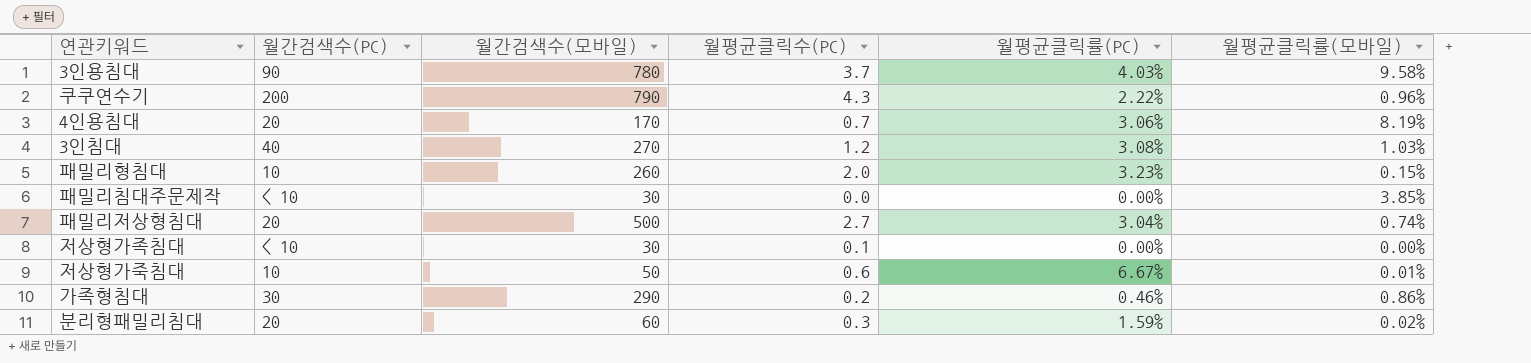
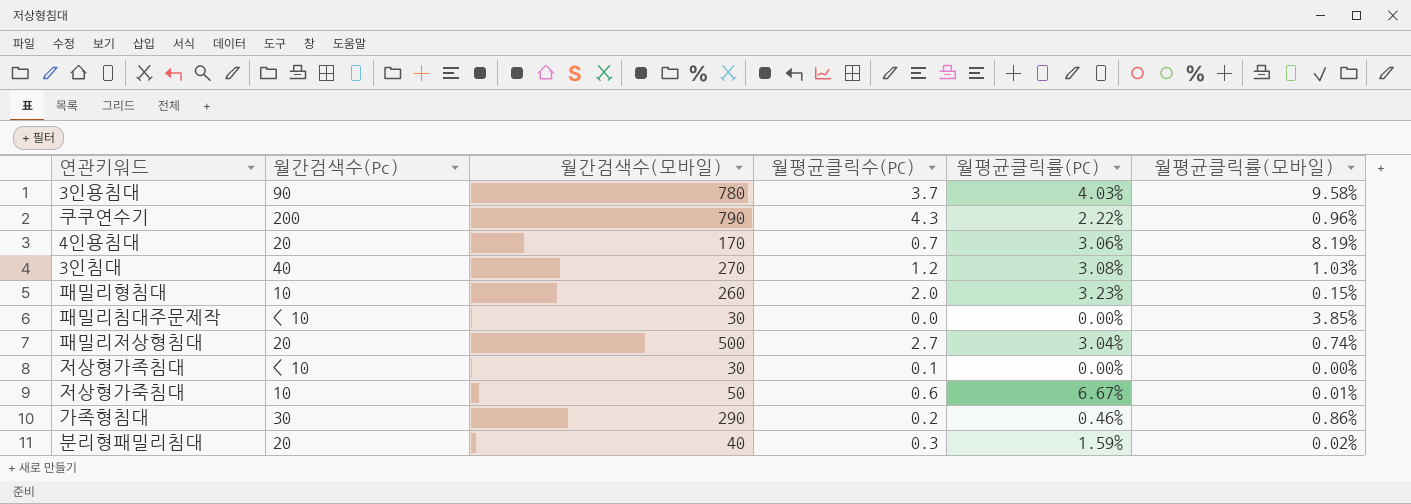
column name: 월간검색수(PC) -> 월간검색수(Pc)
분리형패밀리침대 | 월간검색수(모바일): 60 -> 40

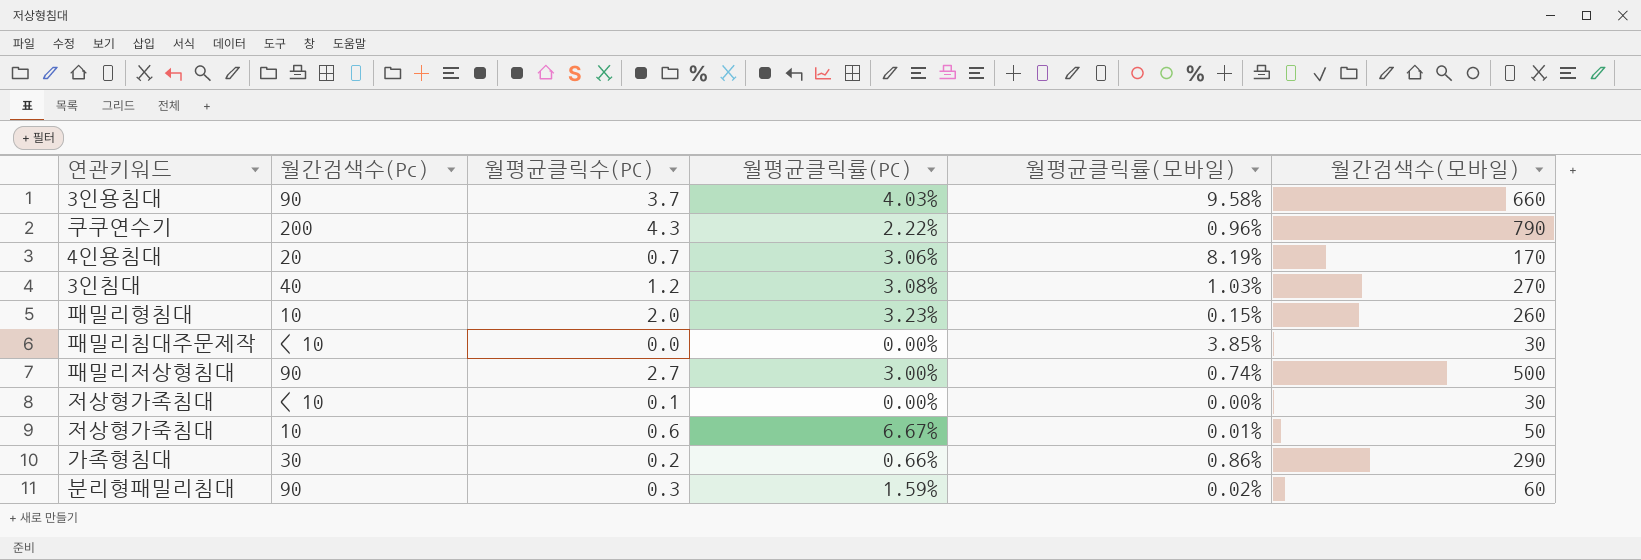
column 월간검색수(모바일) | position: 3 -> 6
3인용침대 | 월간검색수(모바일): 780 -> 660
패밀리저상형침대 | 월간검색수(Pc): 20 -> 90
패밀리저상형침대 | 월평균클릭률(PC): 3.04% -> 3.00%
가족형침대 | 월평균클릭률(PC): 0.46% -> 0.66%
분리형패밀리침대 | 월간검색수(Pc): 20 -> 90
분리형패밀리침대 | 월간검색수(모바일): 40 -> 60

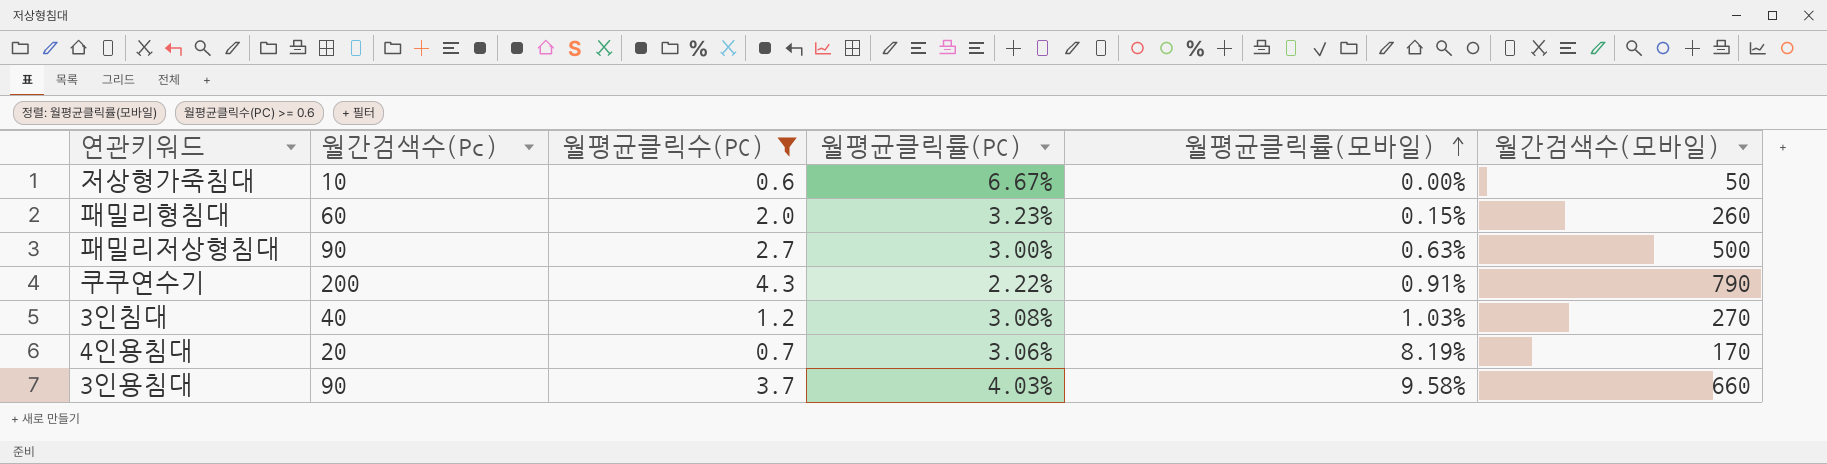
filter: none -> 월평균클릭수(PC) >= 0.6
row order: none -> 월평균클릭률(모바일) ascending
저상형가죽침대 | 월평균클릭률(모바일): 0.01% -> 0.00%
패밀리형침대 | 월간검색수(Pc): 10 -> 60
패밀리저상형침대 | 월평균클릭률(모바일): 0.74% -> 0.63%
쿠쿠연수기 | 월평균클릭률(모바일): 0.96% -> 0.91%

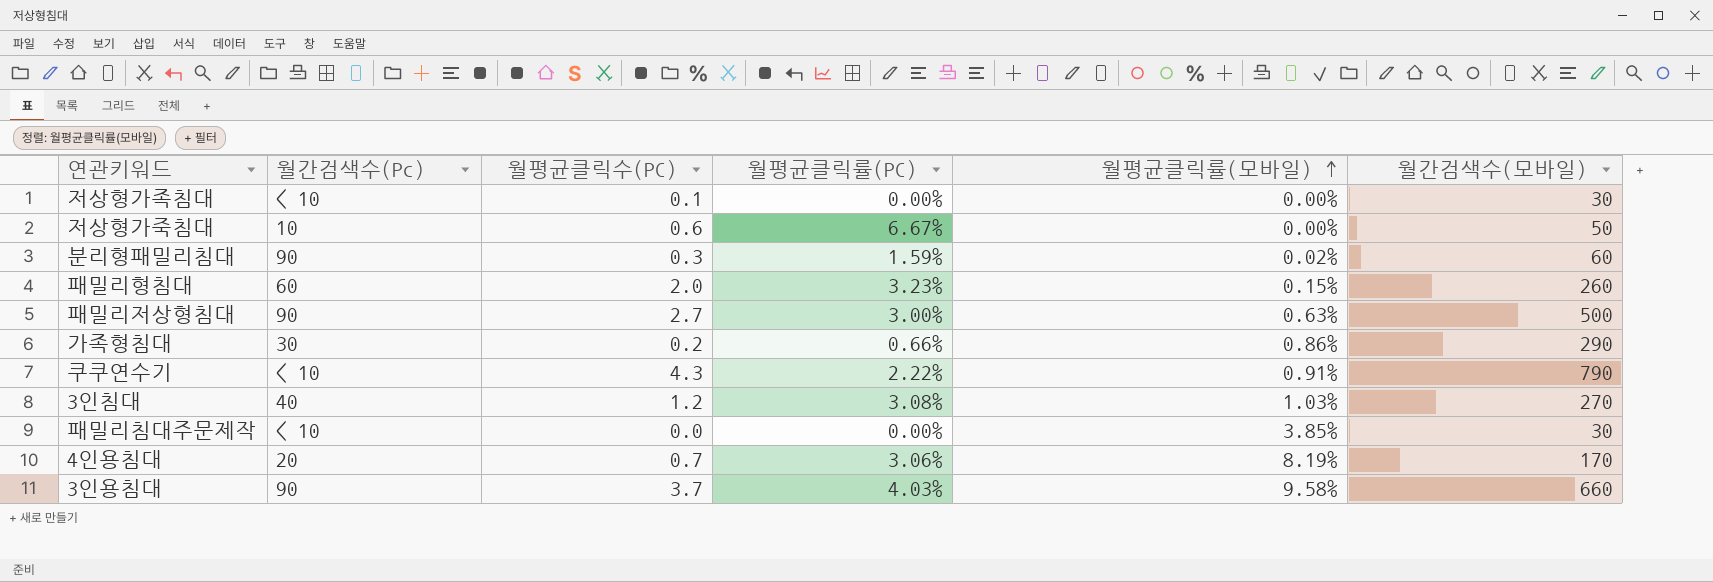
filter: 월평균클릭수(PC) >= 0.6 -> none
쿠쿠연수기 | 월간검색수(Pc): 200 -> < 10

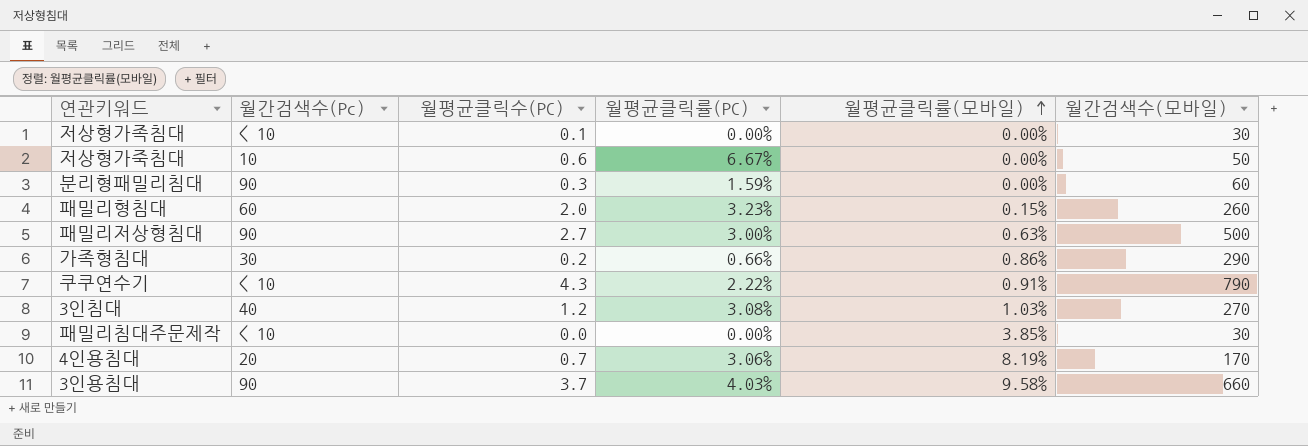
분리형패밀리침대 | 월평균클릭률(모바일): 0.02% -> 0.00%

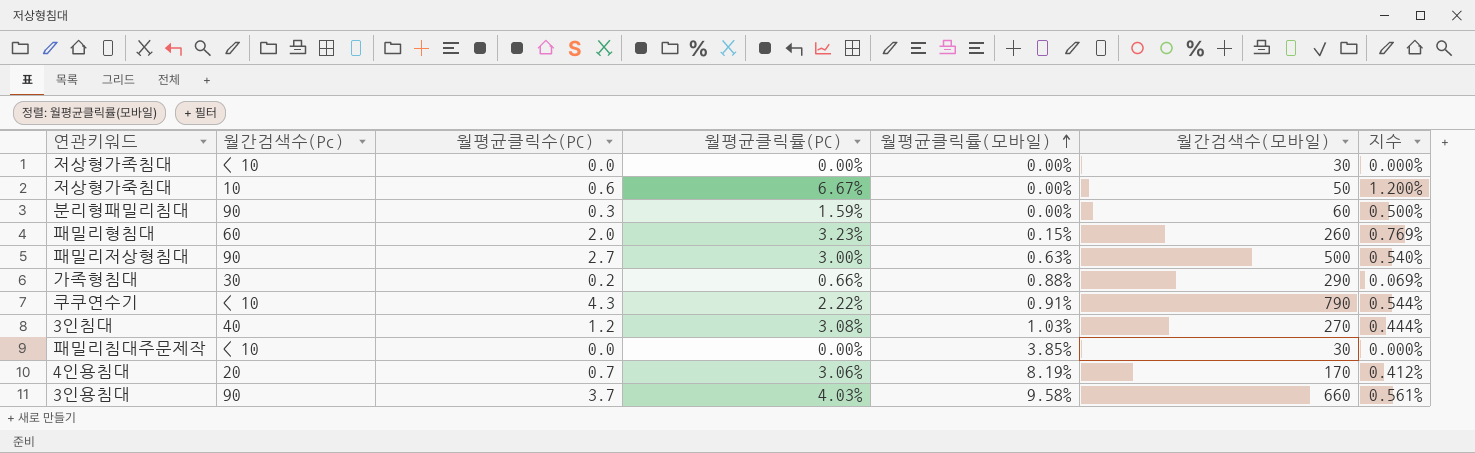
column 지수 | formula: none -> [월평균클릭수(PC)] / [월간검색수(모바일)]
저상형가족침대 | 월평균클릭수(PC): 0.1 -> 0.0
가족형침대 | 월평균클릭률(모바일): 0.86% -> 0.88%

